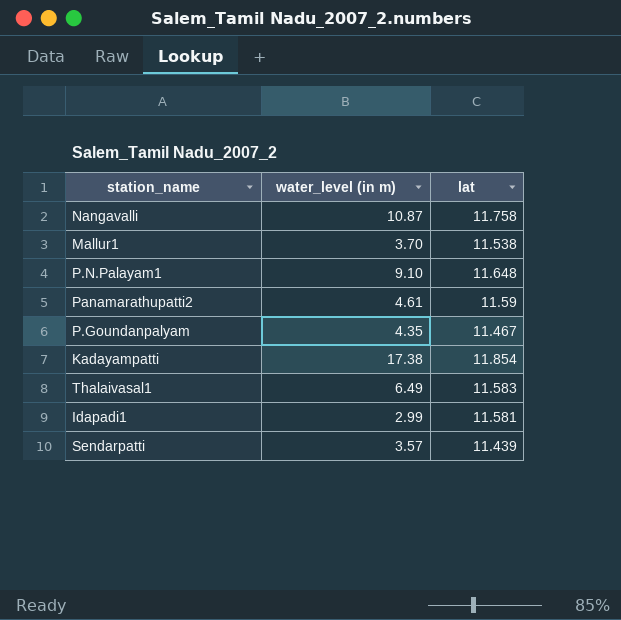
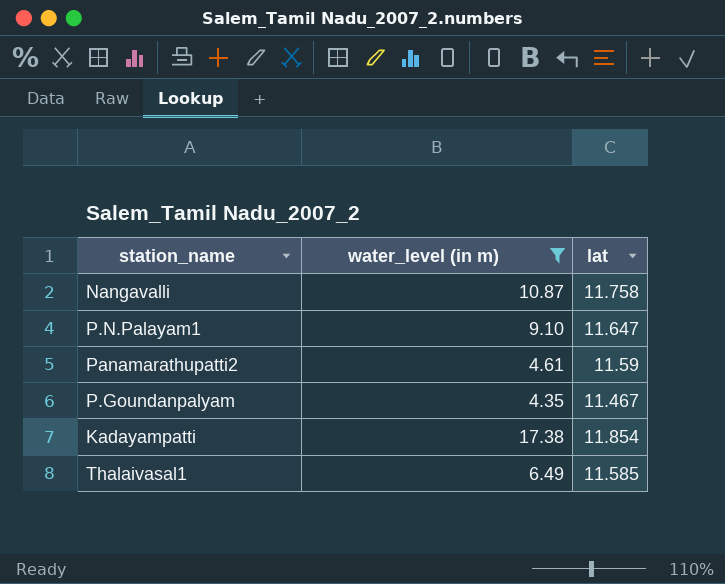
filter: none -> water_level (in m) >= 4.35
P.N.Palayam1 | lat: 11.648 -> 11.647
Thalaivasal1 | lat: 11.583 -> 11.585

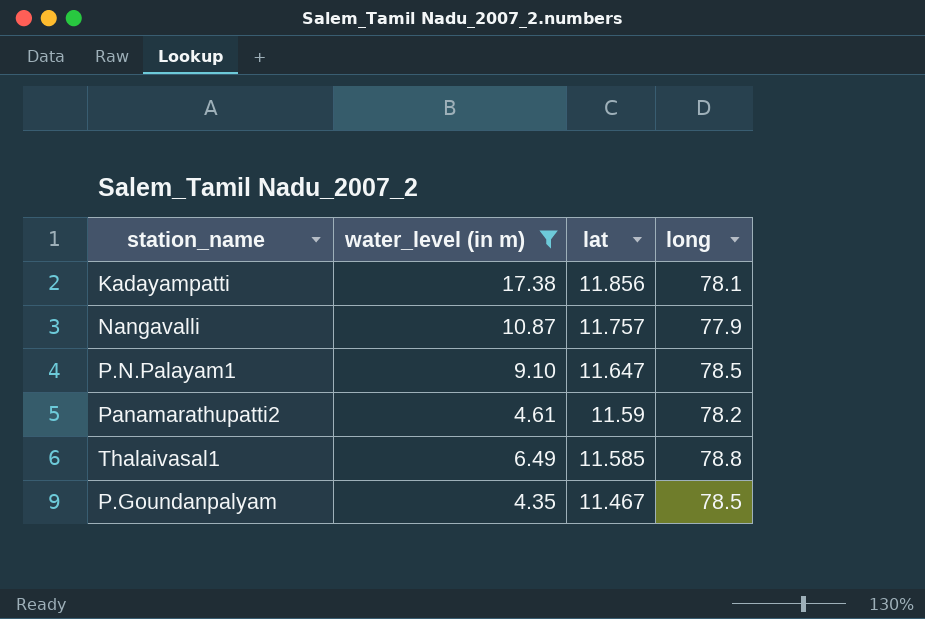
row order: none -> lat descending
column long | position: none -> 4
Kadayampatti | lat: 11.854 -> 11.856
Nangavalli | lat: 11.758 -> 11.757

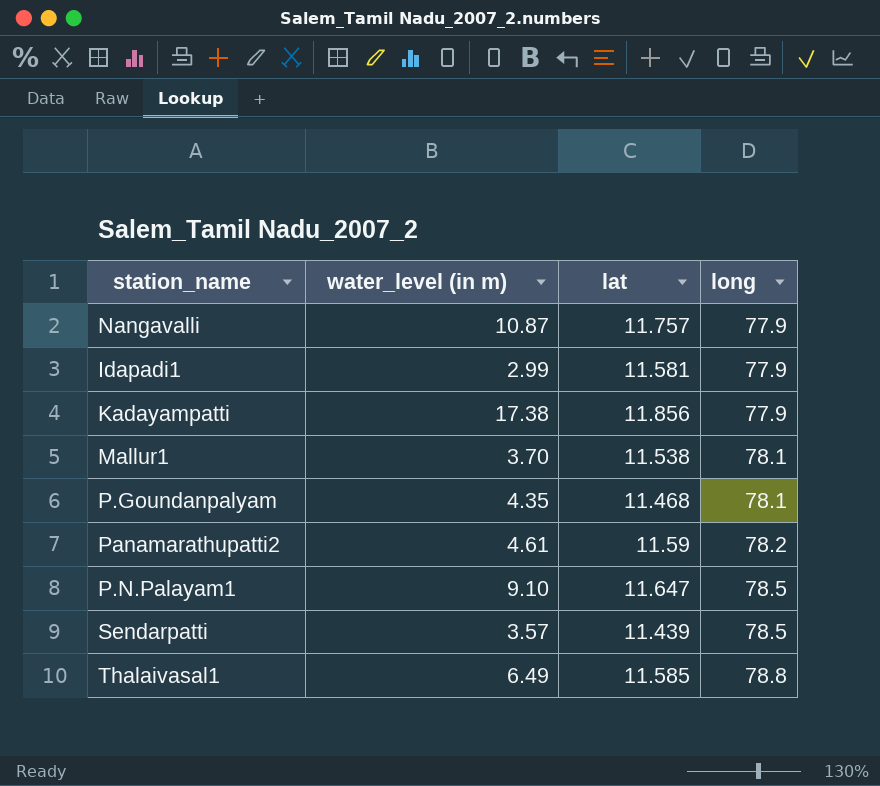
filter: water_level (in m) >= 4.35 -> none
row order: lat descending -> long ascending
Kadayampatti | long: 78.1 -> 77.9
P.Goundanpalyam | lat: 11.467 -> 11.468
P.Goundanpalyam | long: 78.5 -> 78.1

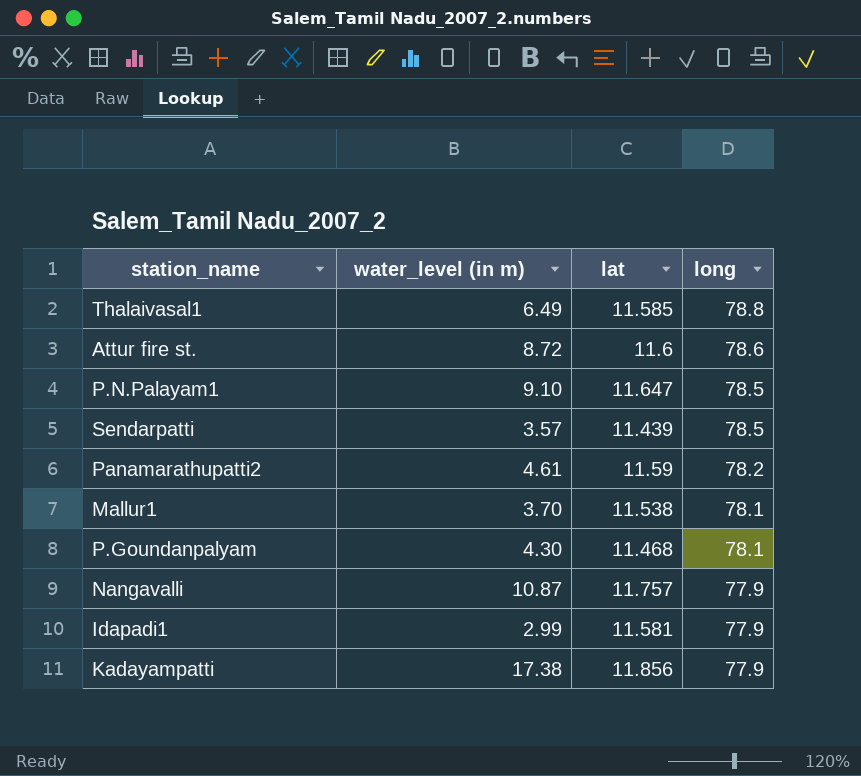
row order: long ascending -> long descending
row Attur fire st.: none -> 8.72 | 11.6 | 78.6
P.Goundanpalyam | water_level (in m): 4.35 -> 4.30

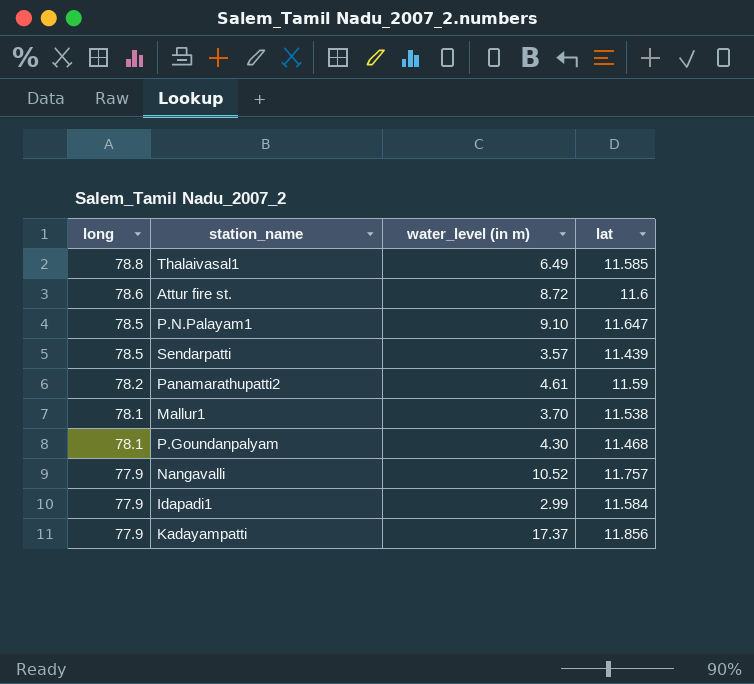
column long | position: 4 -> 1
Nangavalli | water_level (in m): 10.87 -> 10.52
Idapadi1 | lat: 11.581 -> 11.584
Kadayampatti | water_level (in m): 17.38 -> 17.37

